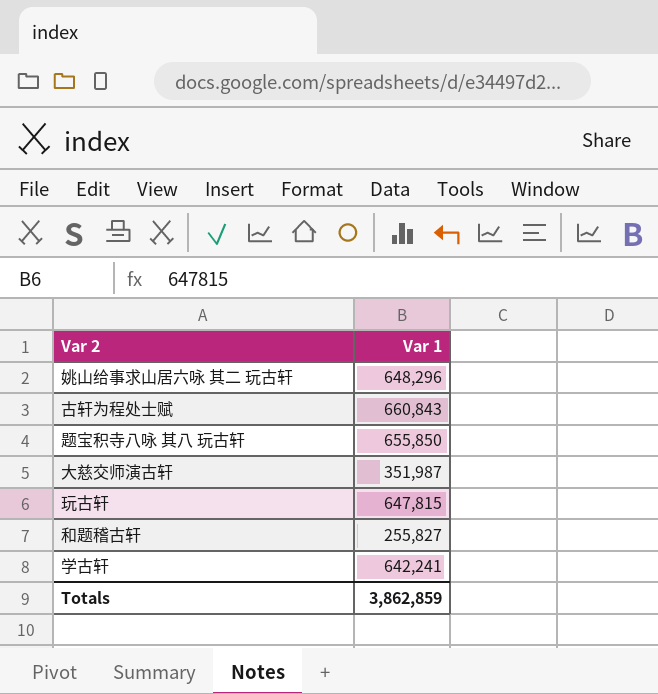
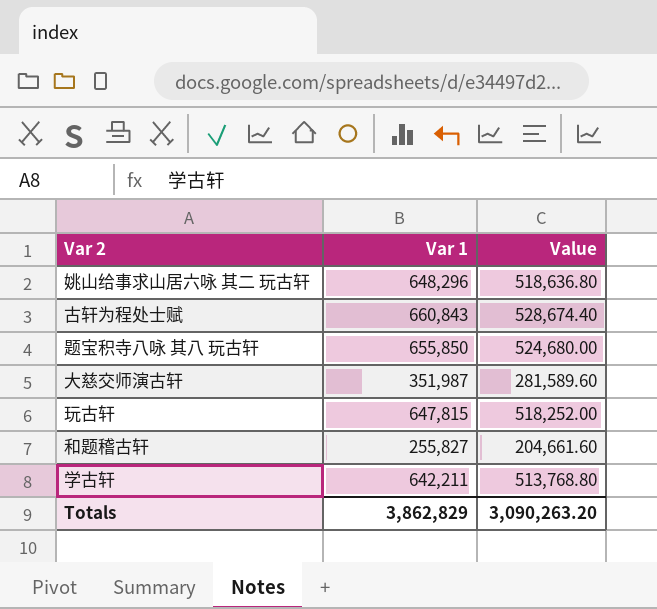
column Value | formula: none -> [Var 1] * 0.8
学古轩 | Var 1: 642,241 -> 642,211
Totals | Var 1: 3,862,859 -> 3,862,829

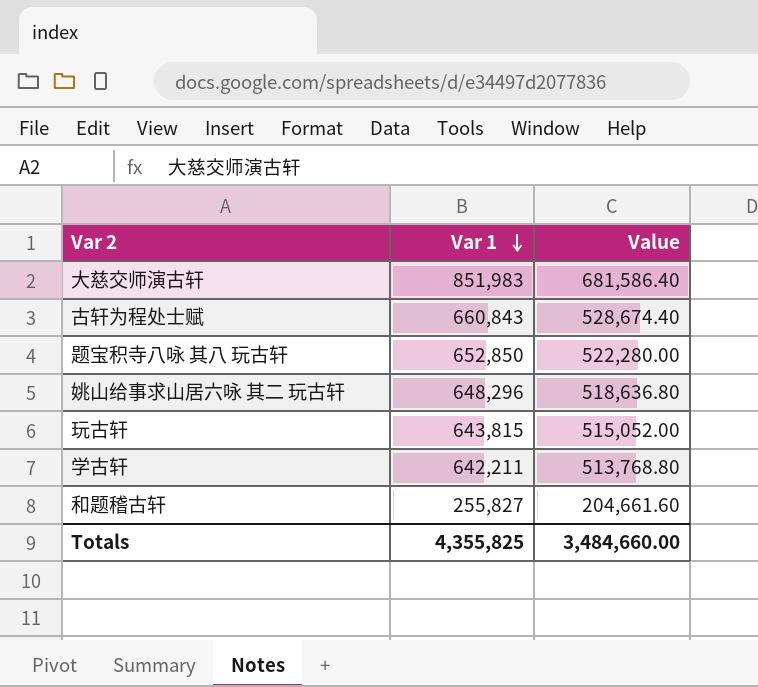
row order: none -> Var 1 descending
大慈交师演古轩 | Var 1: 351,987 -> 851,983
大慈交师演古轩 | Value: 281,589.60 -> 681,586.40
题宝积寺八咏 其八 玩古轩 | Var 1: 655,850 -> 652,850
题宝积寺八咏 其八 玩古轩 | Value: 524,680.00 -> 522,280.00
玩古轩 | Var 1: 647,815 -> 643,815
玩古轩 | Value: 518,252.00 -> 515,052.00
Totals | Var 1: 3,862,829 -> 4,355,825
Totals | Value: 3,090,263.20 -> 3,484,660.00

